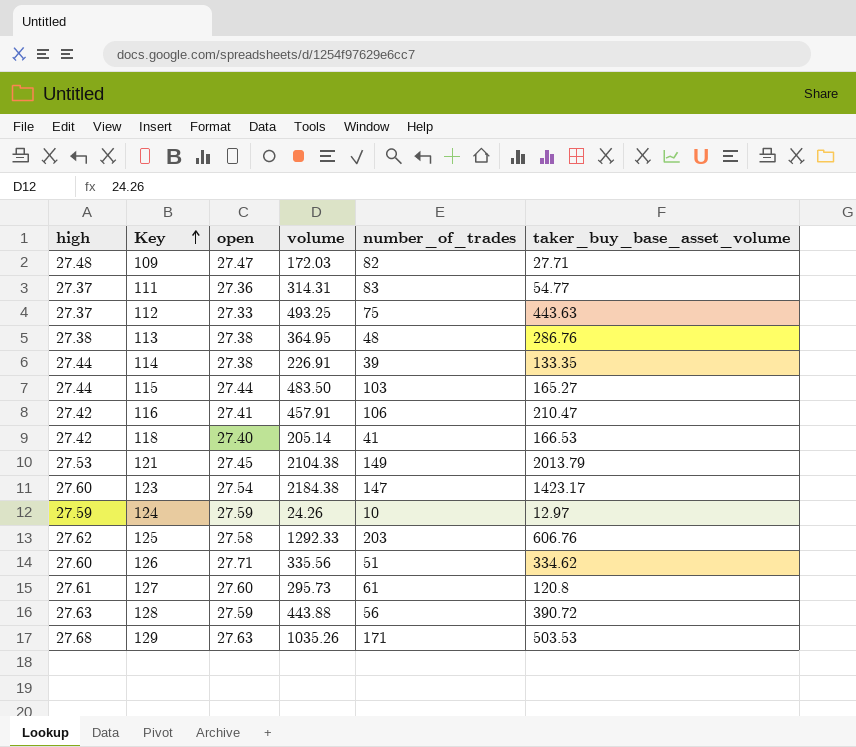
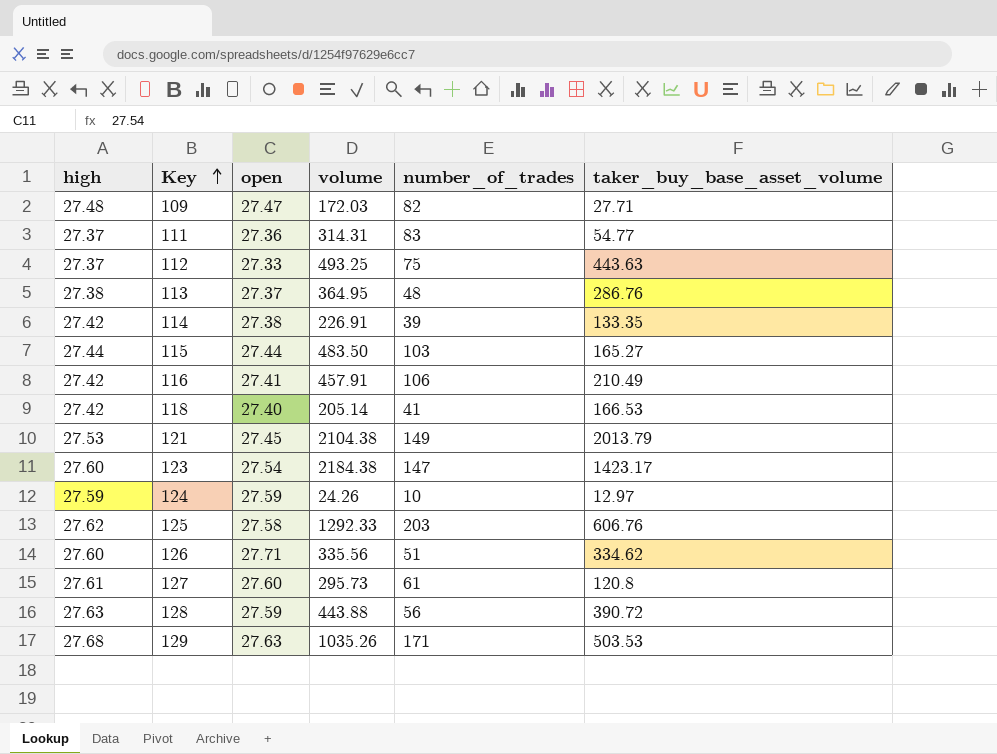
113 | open: 27.38 -> 27.37
114 | high: 27.44 -> 27.42
116 | taker_buy_base_asset_volume: 210.47 -> 210.49

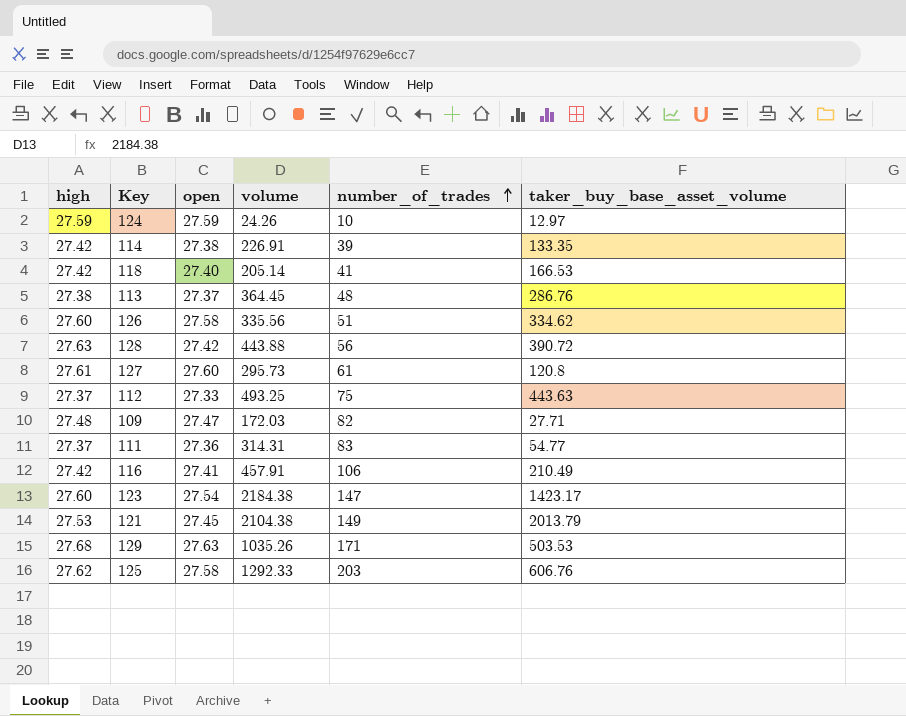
row order: Key ascending -> number_of_trades ascending
row 115: 27.44 | 27.44 | 483.50 | 103 | 165.27 -> none
113 | volume: 364.95 -> 364.45
126 | open: 27.71 -> 27.58
128 | open: 27.59 -> 27.42

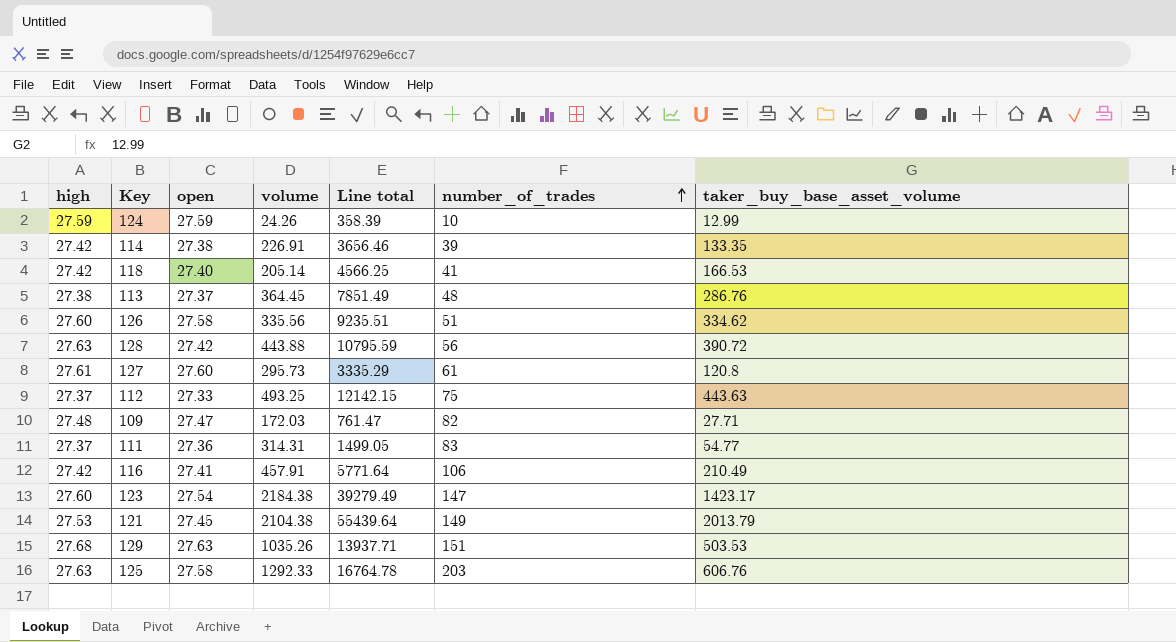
column Line total | formula: none -> [high] * [taker_buy_base_asset_volume]
124 | taker_buy_base_asset_volume: 12.97 -> 12.99
129 | number_of_trades: 171 -> 151
125 | high: 27.62 -> 27.63

